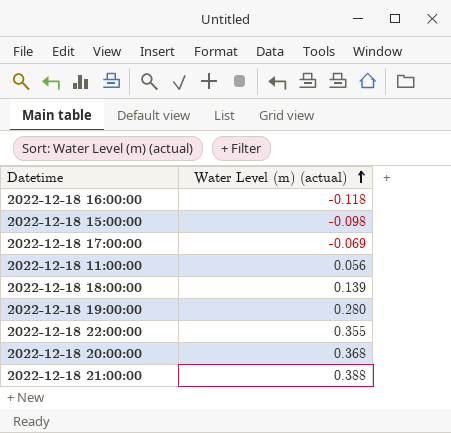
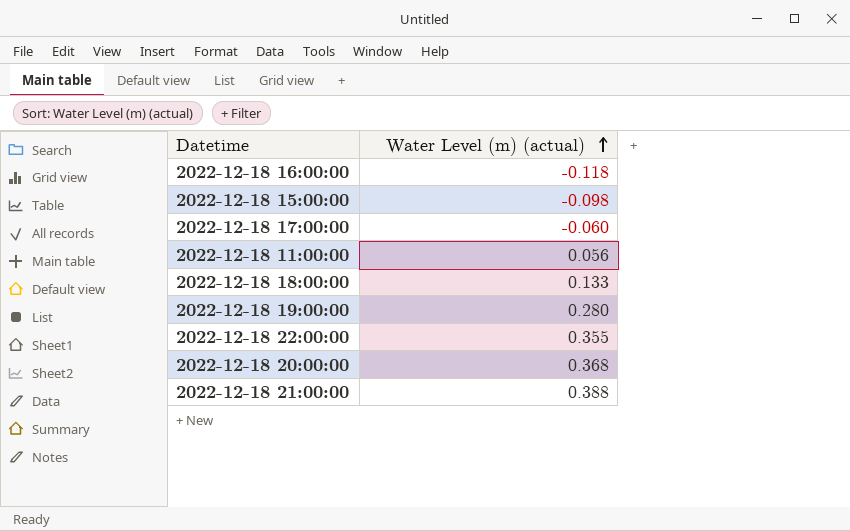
2022-12-18 17:00:00 | Water Level (m) (actual): -0.069 -> -0.060
2022-12-18 18:00:00 | Water Level (m) (actual): 0.139 -> 0.133

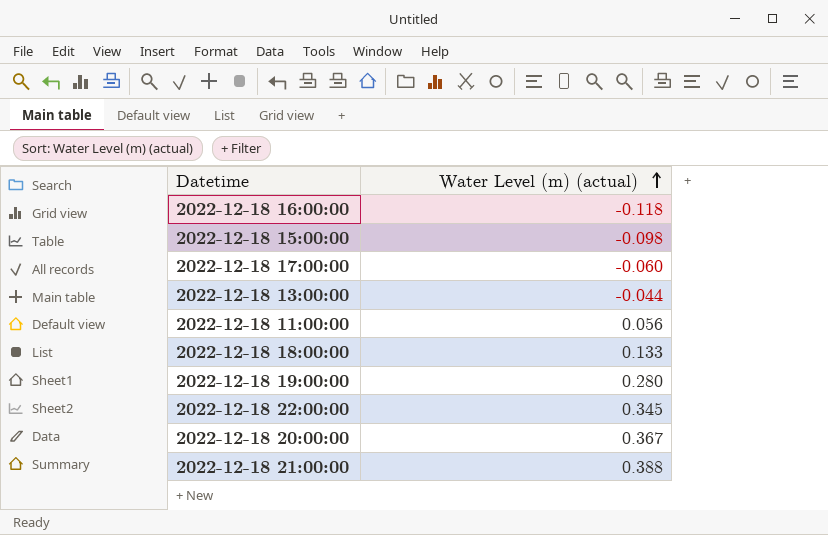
row 2022-12-18 13:00:00: none -> -0.044
2022-12-18 22:00:00 | Water Level (m) (actual): 0.355 -> 0.345
2022-12-18 20:00:00 | Water Level (m) (actual): 0.368 -> 0.367

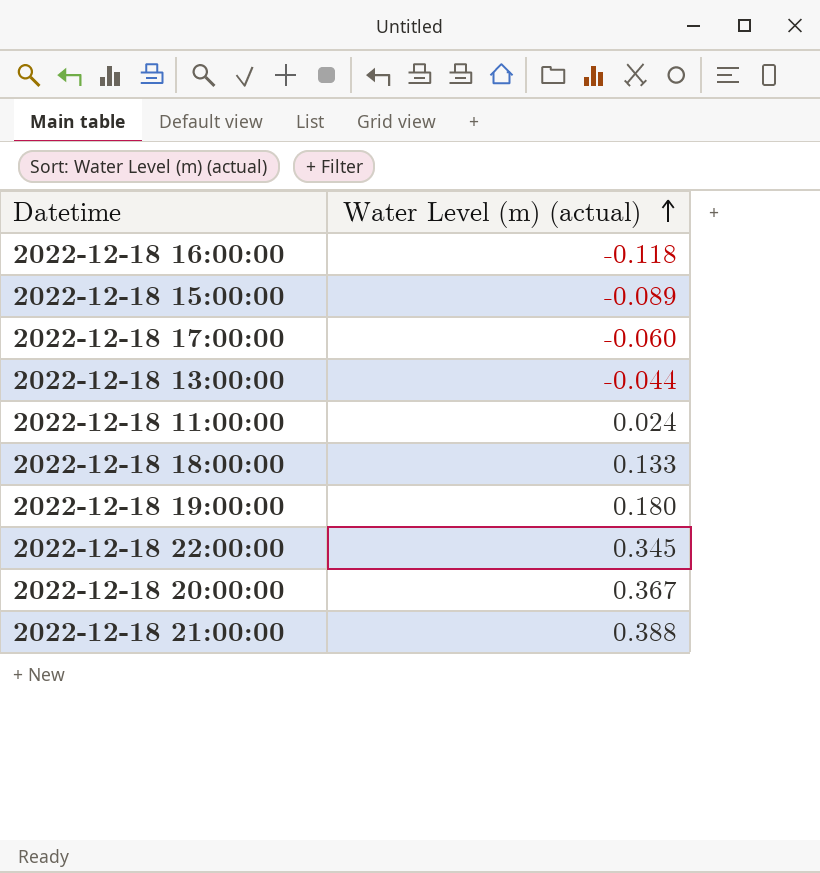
2022-12-18 15:00:00 | Water Level (m) (actual): -0.098 -> -0.089
2022-12-18 11:00:00 | Water Level (m) (actual): 0.056 -> 0.024
2022-12-18 19:00:00 | Water Level (m) (actual): 0.280 -> 0.180

